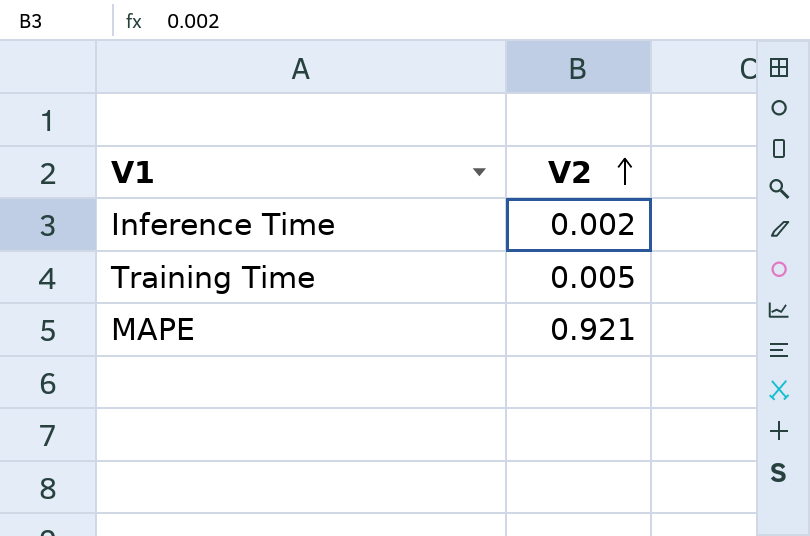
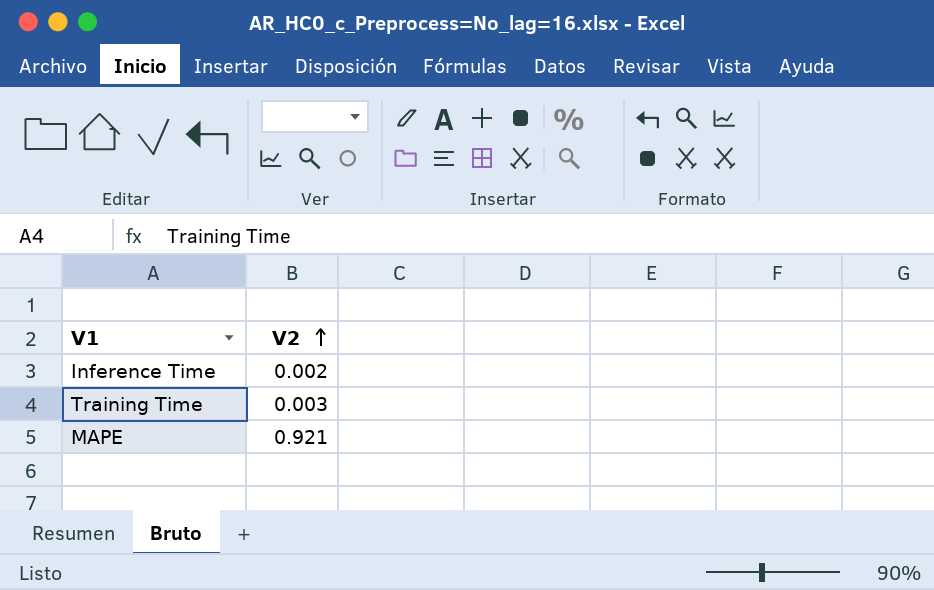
Training Time | V2: 0.005 -> 0.003

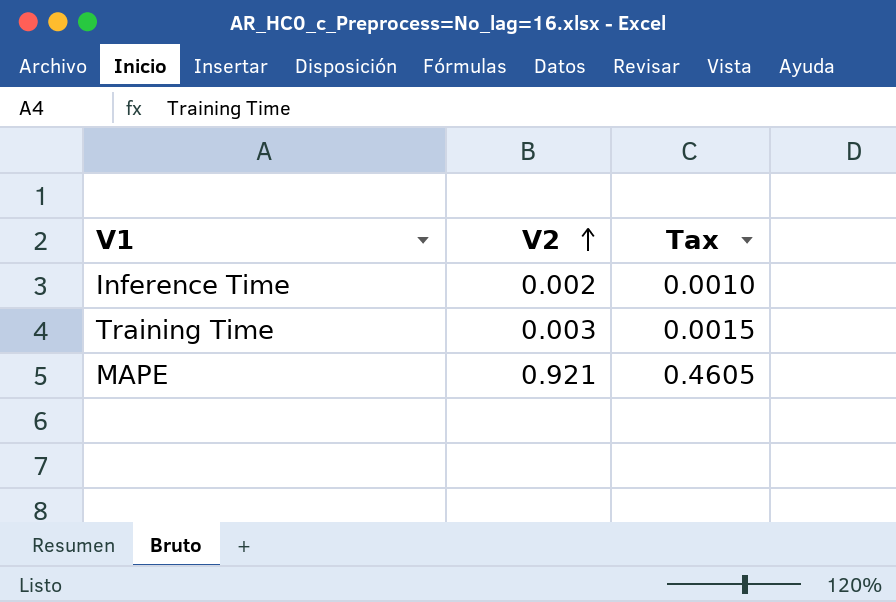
column Tax | formula: none -> [V2] * 0.5

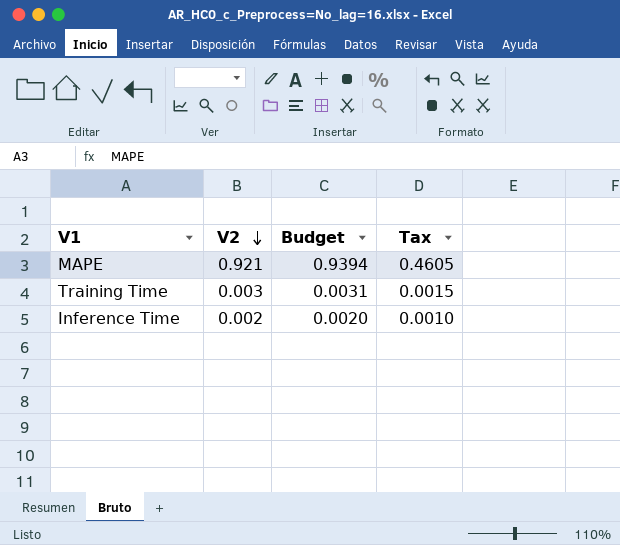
row order: V2 ascending -> V2 descending
column Budget | formula: none -> [V2] * 1.02

